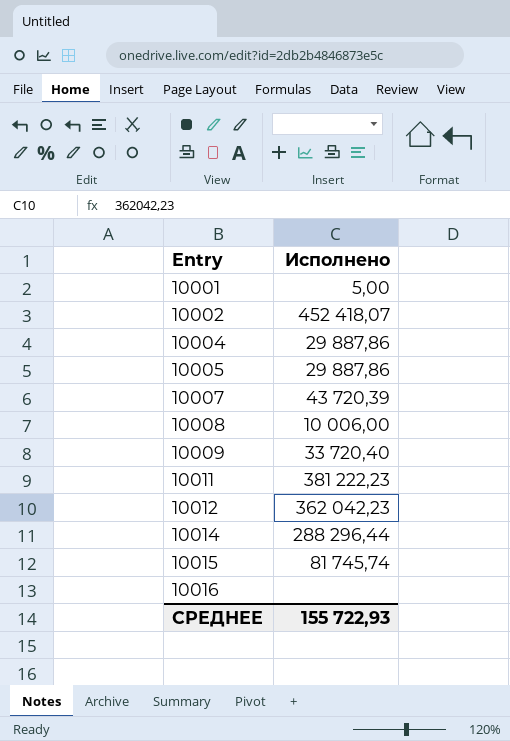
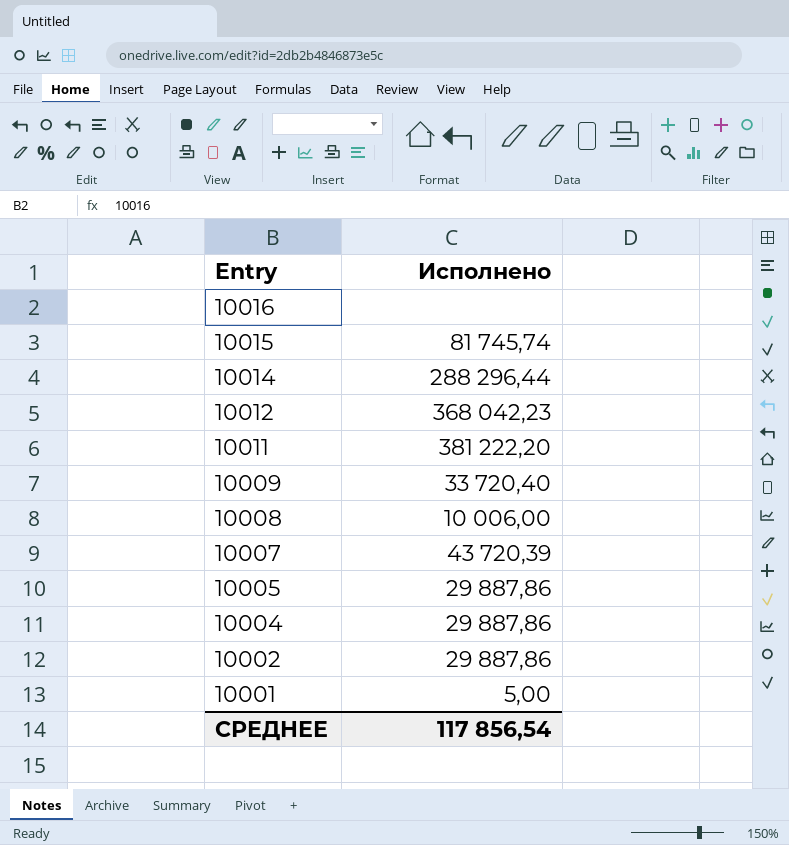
row order: Entry ascending -> Entry descending
10012 | Исполнено: 362 042,23 -> 368 042,23
10011 | Исполнено: 381 222,23 -> 381 222,20
10002 | Исполнено: 452 418,07 -> 29 887,86
СРЕДНЕЕ | Исполнено: 155 722,93 -> 117 856,54

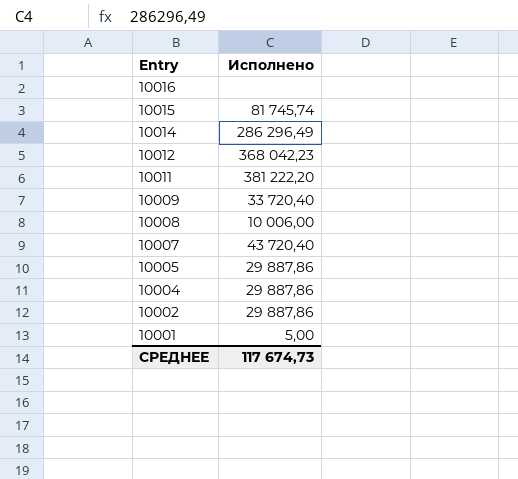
10014 | Исполнено: 288 296,44 -> 286 296,49
10007 | Исполнено: 43 720,39 -> 43 720,40
СРЕДНЕЕ | Исполнено: 117 856,54 -> 117 674,73

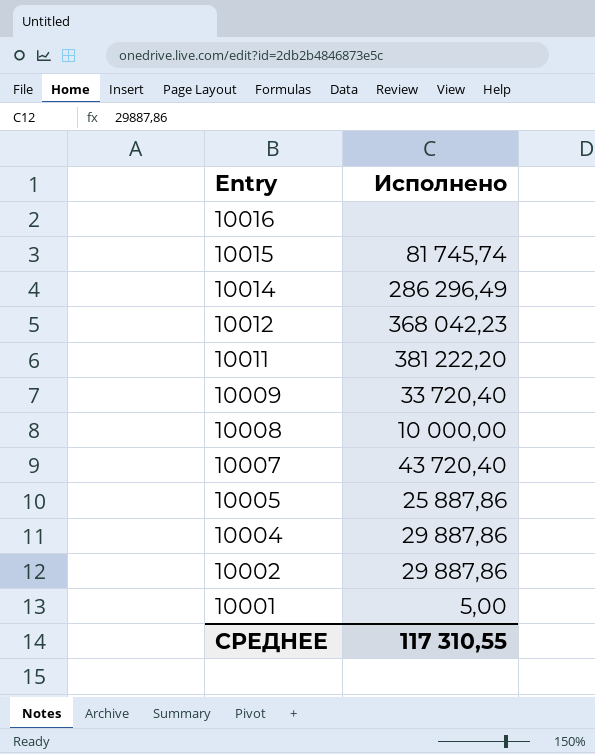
10008 | Исполнено: 10 006,00 -> 10 000,00
10005 | Исполнено: 29 887,86 -> 25 887,86
СРЕДНЕЕ | Исполнено: 117 674,73 -> 117 310,55

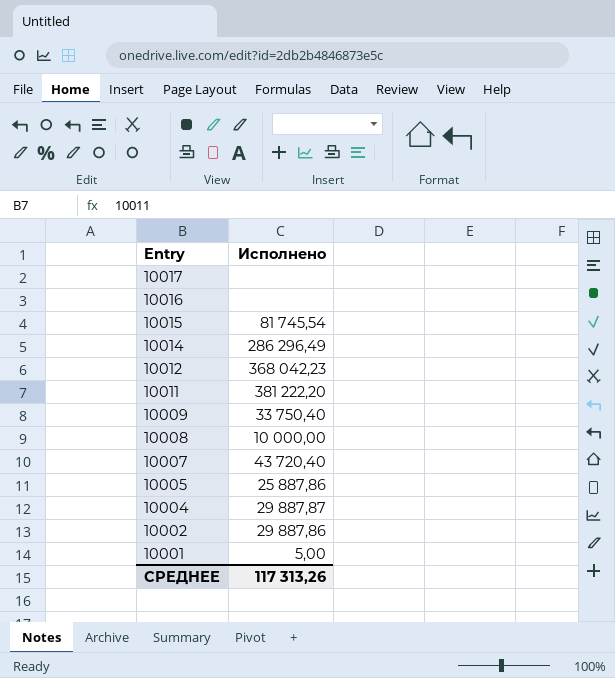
row 10017: none -> none
10015 | Исполнено: 81 745,74 -> 81 745,54
10009 | Исполнено: 33 720,40 -> 33 750,40
10004 | Исполнено: 29 887,86 -> 29 887,87
СРЕДНЕЕ | Исполнено: 117 310,55 -> 117 313,26

